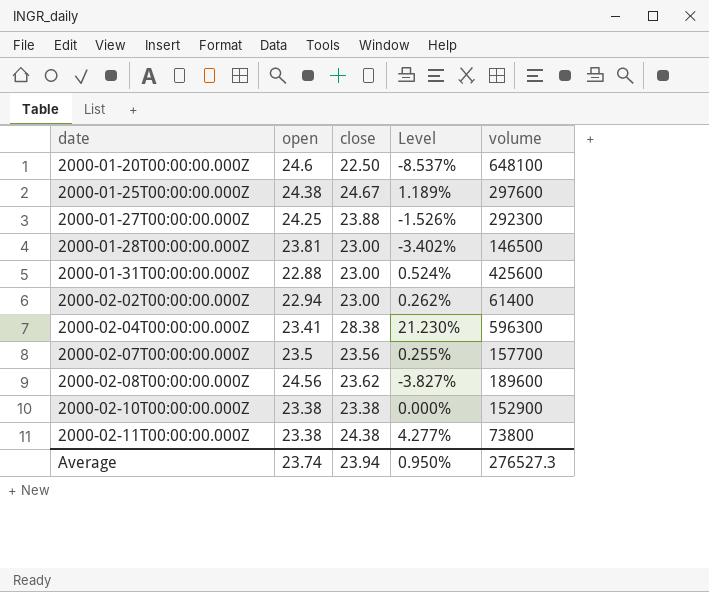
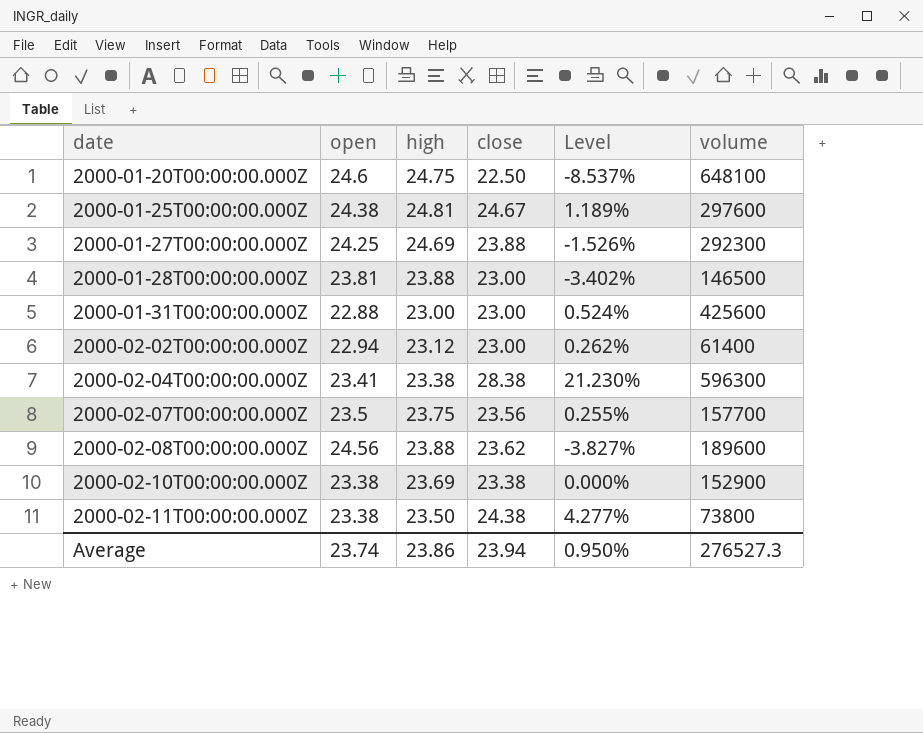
column high | position: none -> 3

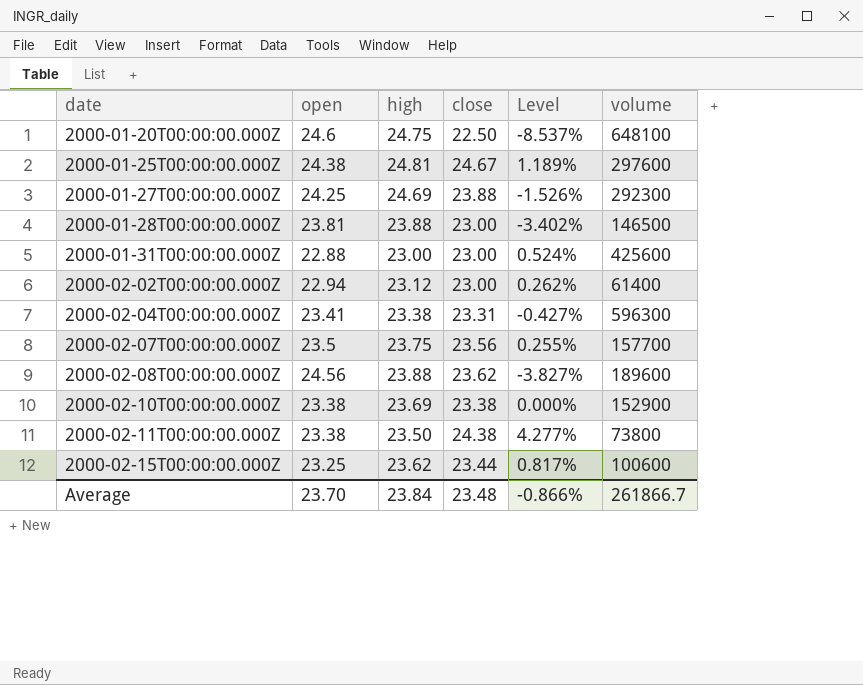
2000-02-04T00:00:00.000Z | close: 28.38 -> 23.31
2000-02-04T00:00:00.000Z | Level: 21.230% -> -0.427%
row 2000-02-15T00:00:00.000Z: none -> 23.25 | 23.62 | 23.44 | 0.817% | 100600
Average | open: 23.74 -> 23.70
Average | high: 23.86 -> 23.84
Average | close: 23.94 -> 23.48
Average | Level: 0.950% -> -0.866%
Average | volume: 276527.3 -> 261866.7

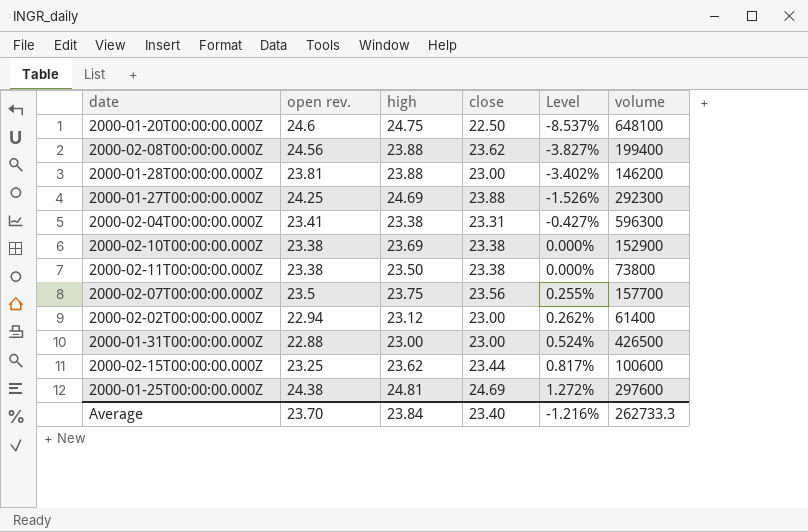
row order: date ascending -> Level ascending
column name: open -> open rev.
2000-02-08T00:00:00.000Z | volume: 189600 -> 199400
2000-01-28T00:00:00.000Z | volume: 146500 -> 146200
2000-02-11T00:00:00.000Z | close: 24.38 -> 23.38
2000-02-11T00:00:00.000Z | Level: 4.277% -> 0.000%
2000-01-31T00:00:00.000Z | volume: 425600 -> 426500
2000-01-25T00:00:00.000Z | close: 24.67 -> 24.69
2000-01-25T00:00:00.000Z | Level: 1.189% -> 1.272%
Average | close: 23.48 -> 23.40
Average | Level: -0.866% -> -1.216%
Average | volume: 261866.7 -> 262733.3

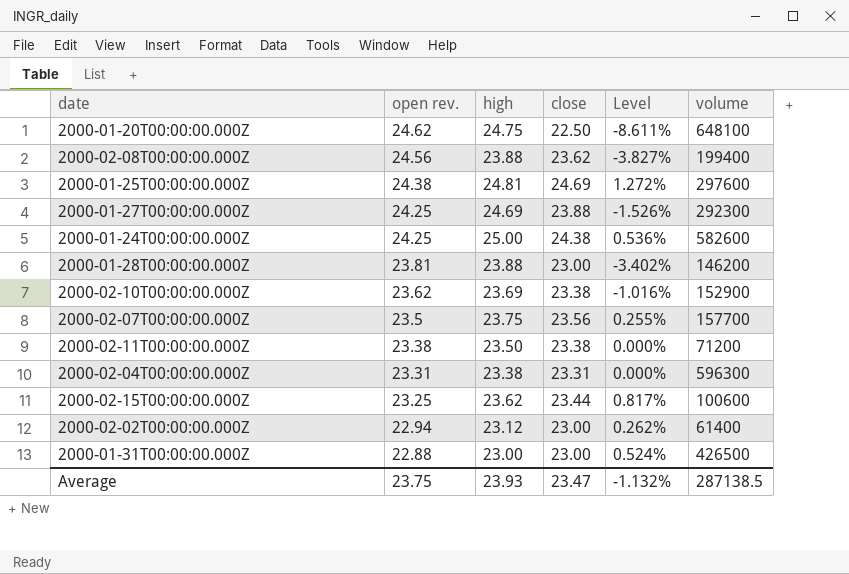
row order: Level ascending -> open rev. descending
2000-01-20T00:00:00.000Z | open rev.: 24.6 -> 24.62
2000-01-20T00:00:00.000Z | Level: -8.537% -> -8.611%
row 2000-01-24T00:00:00.000Z: none -> 24.25 | 25.00 | 24.38 | 0.536% | 582600
2000-02-10T00:00:00.000Z | open rev.: 23.38 -> 23.62
2000-02-10T00:00:00.000Z | Level: 0.000% -> -1.016%
2000-02-11T00:00:00.000Z | volume: 73800 -> 71200
2000-02-04T00:00:00.000Z | open rev.: 23.41 -> 23.31
2000-02-04T00:00:00.000Z | Level: -0.427% -> 0.000%
Average | open rev.: 23.70 -> 23.75
Average | high: 23.84 -> 23.93
Average | close: 23.40 -> 23.47
Average | Level: -1.216% -> -1.132%
Average | volume: 262733.3 -> 287138.5

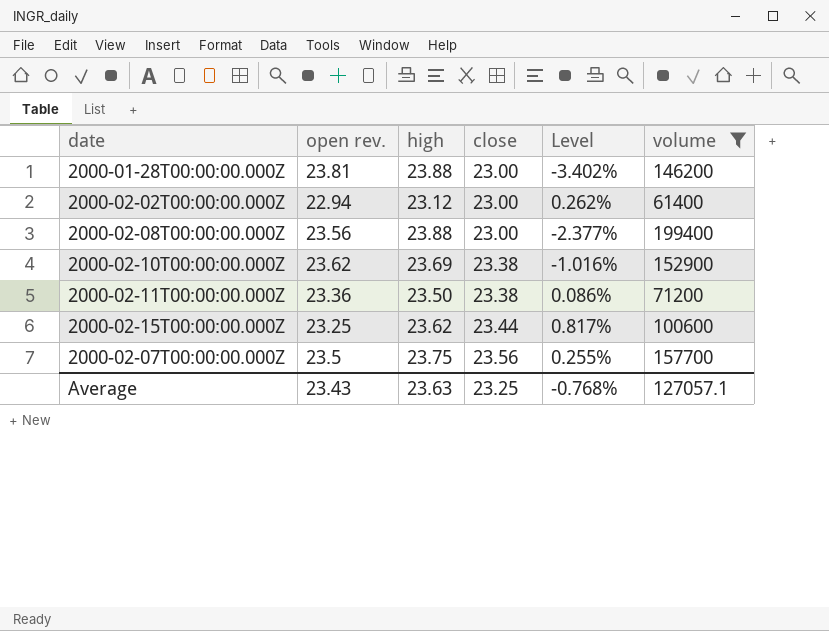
filter: none -> volume <= 199400
row order: open rev. descending -> close ascending
2000-02-08T00:00:00.000Z | open rev.: 24.56 -> 23.56
2000-02-08T00:00:00.000Z | close: 23.62 -> 23.00
2000-02-08T00:00:00.000Z | Level: -3.827% -> -2.377%
2000-02-11T00:00:00.000Z | open rev.: 23.38 -> 23.36
2000-02-11T00:00:00.000Z | Level: 0.000% -> 0.086%
Average | open rev.: 23.75 -> 23.43
Average | high: 23.93 -> 23.63
Average | close: 23.47 -> 23.25
Average | Level: -1.132% -> -0.768%
Average | volume: 287138.5 -> 127057.1

